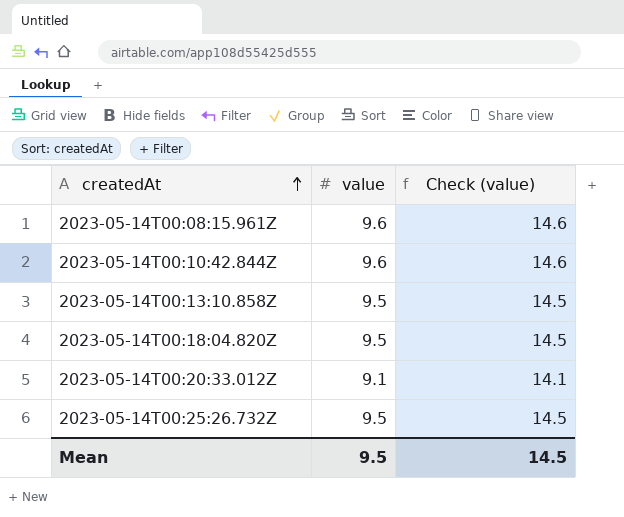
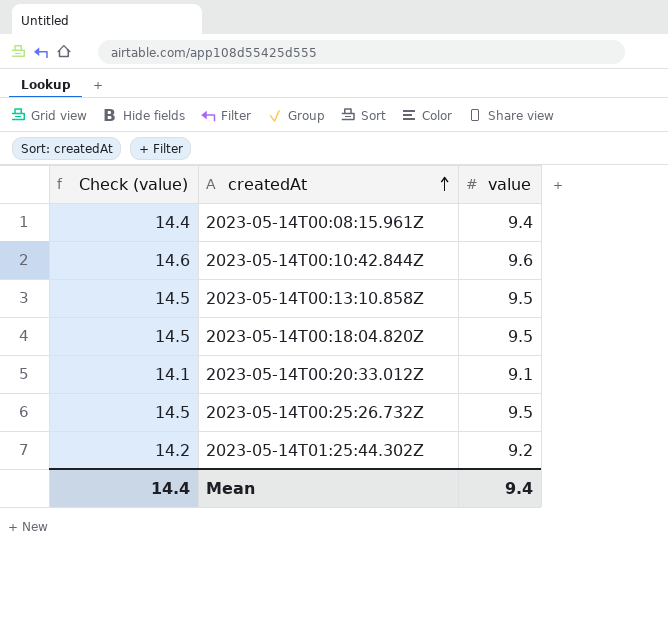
column Check (value) | position: 3 -> 1
2023-05-14T00:08:15.961Z | Check (value): 14.6 -> 14.4
2023-05-14T00:08:15.961Z | value: 9.6 -> 9.4
row 2023-05-14T01:25:44.302Z: none -> 14.2 | 9.2
Mean | Check (value): 14.5 -> 14.4
Mean | value: 9.5 -> 9.4

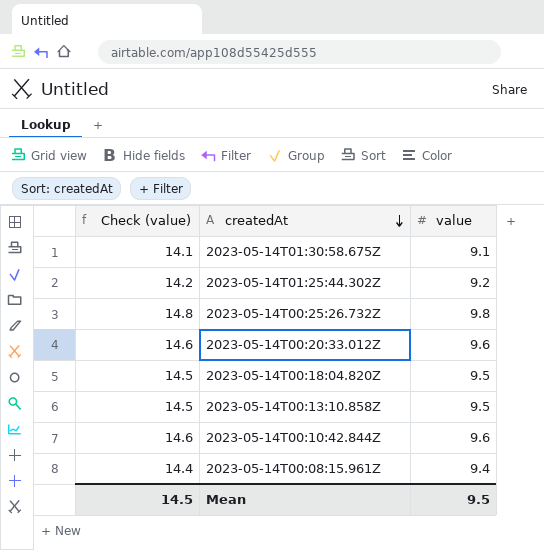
row order: createdAt ascending -> createdAt descending
row 2023-05-14T01:30:58.675Z: none -> 14.1 | 9.1
2023-05-14T00:25:26.732Z | Check (value): 14.5 -> 14.8
2023-05-14T00:25:26.732Z | value: 9.5 -> 9.8
2023-05-14T00:20:33.012Z | Check (value): 14.1 -> 14.6
2023-05-14T00:20:33.012Z | value: 9.1 -> 9.6
Mean | Check (value): 14.4 -> 14.5
Mean | value: 9.4 -> 9.5

